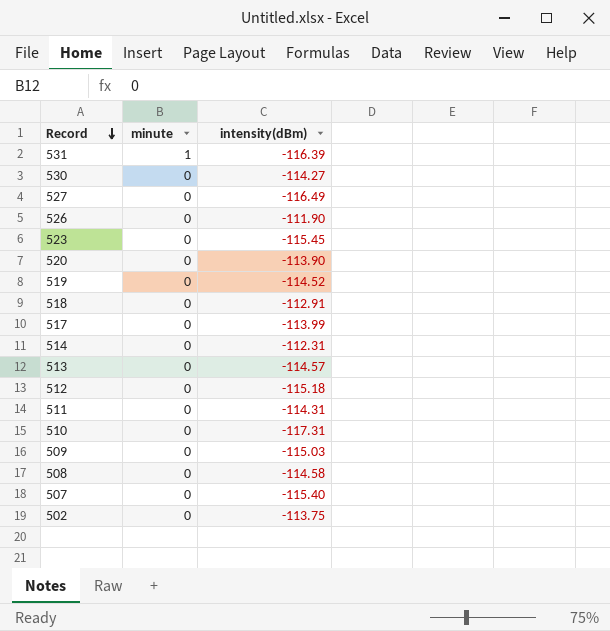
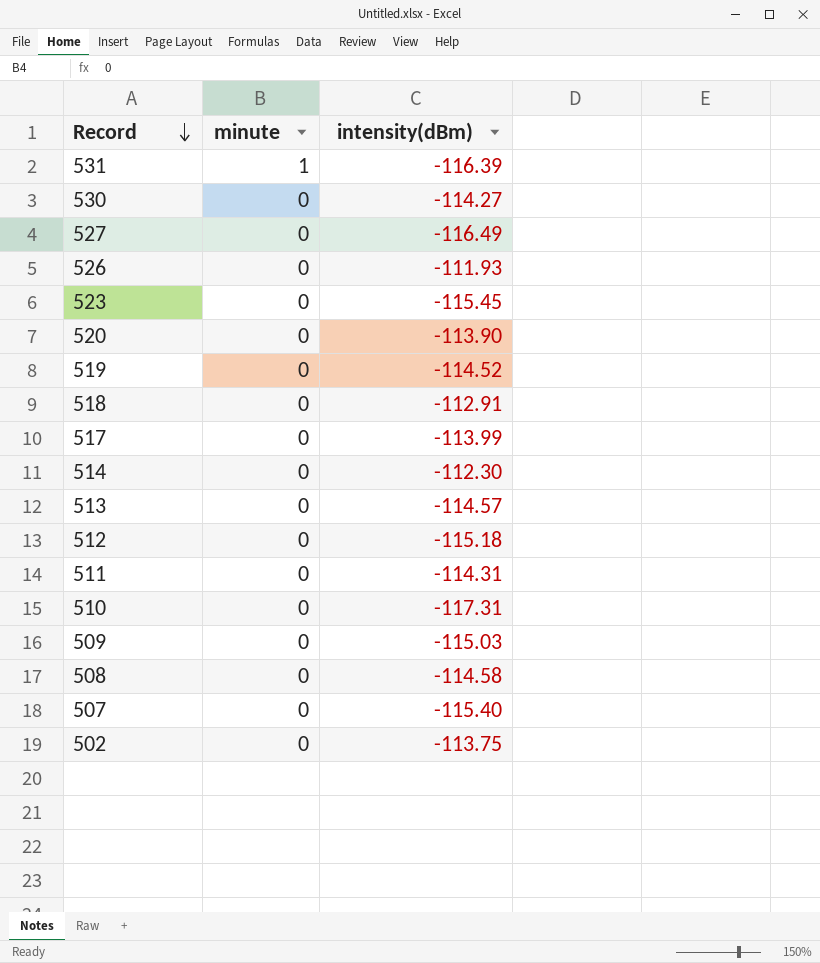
526 | intensity(dBm): -111.90 -> -111.93
514 | intensity(dBm): -112.31 -> -112.30

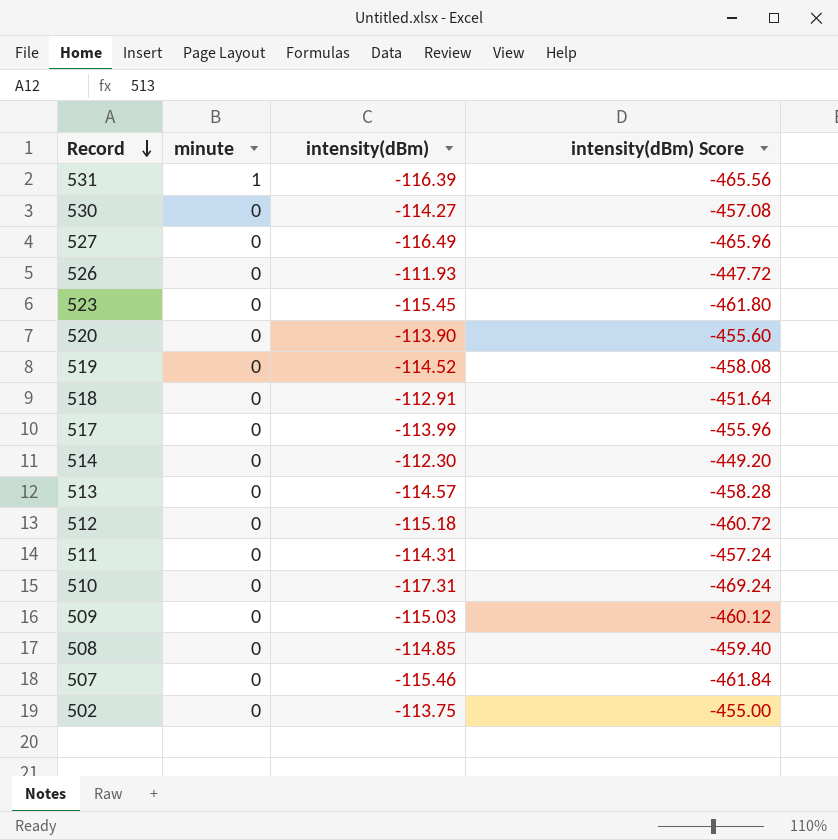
column intensity(dBm) Score | formula: none -> [intensity(dBm)] * 4
508 | intensity(dBm): -114.58 -> -114.85
507 | intensity(dBm): -115.40 -> -115.46

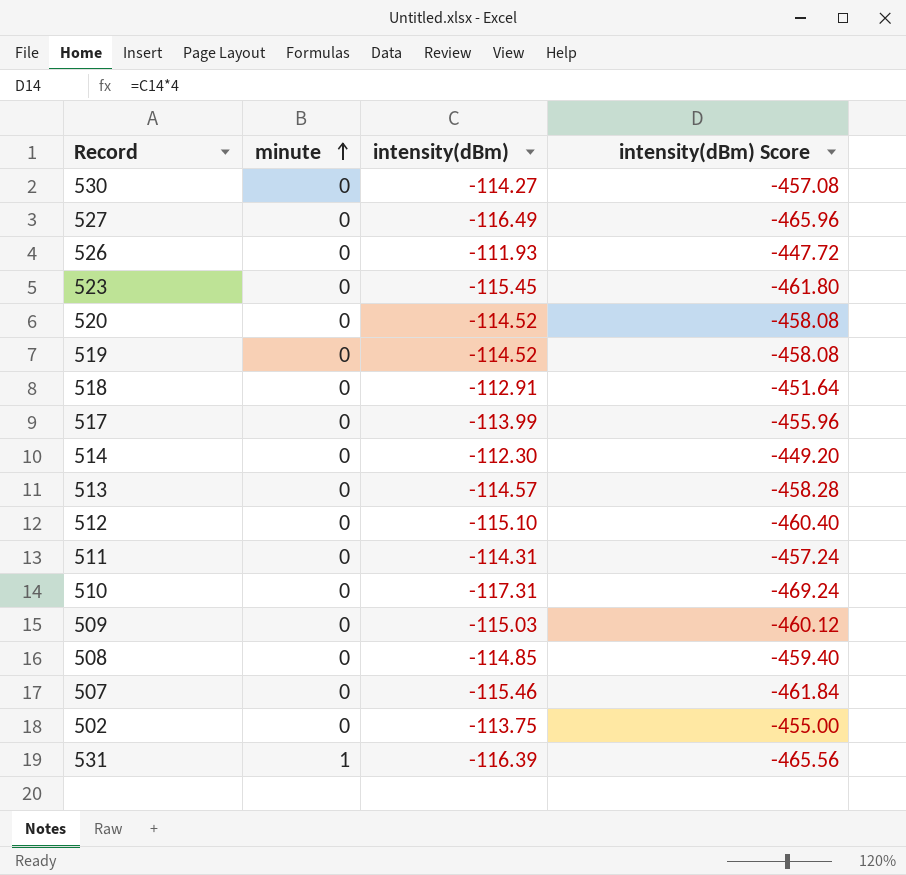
row order: Record descending -> minute ascending
520 | intensity(dBm): -113.90 -> -114.52
520 | intensity(dBm) Score: -455.60 -> -458.08
512 | intensity(dBm): -115.18 -> -115.10
512 | intensity(dBm) Score: -460.72 -> -460.40

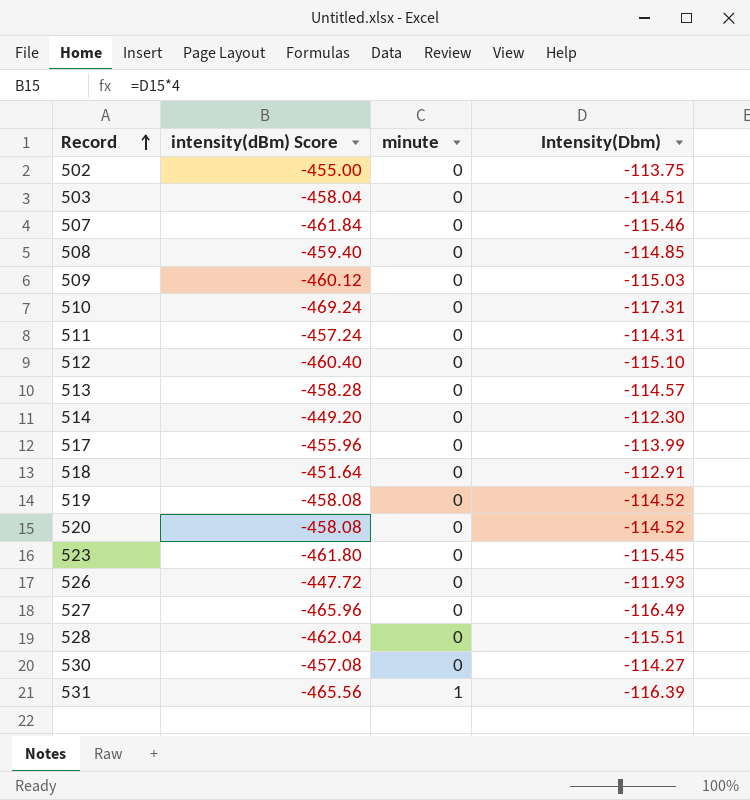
row order: minute ascending -> Record ascending
column intensity(dBm) Score | position: 4 -> 2
column name: intensity(dBm) -> Intensity(Dbm)
row 503: none -> -458.04 | 0 | -114.51
row 528: none -> -462.04 | 0 | -115.51

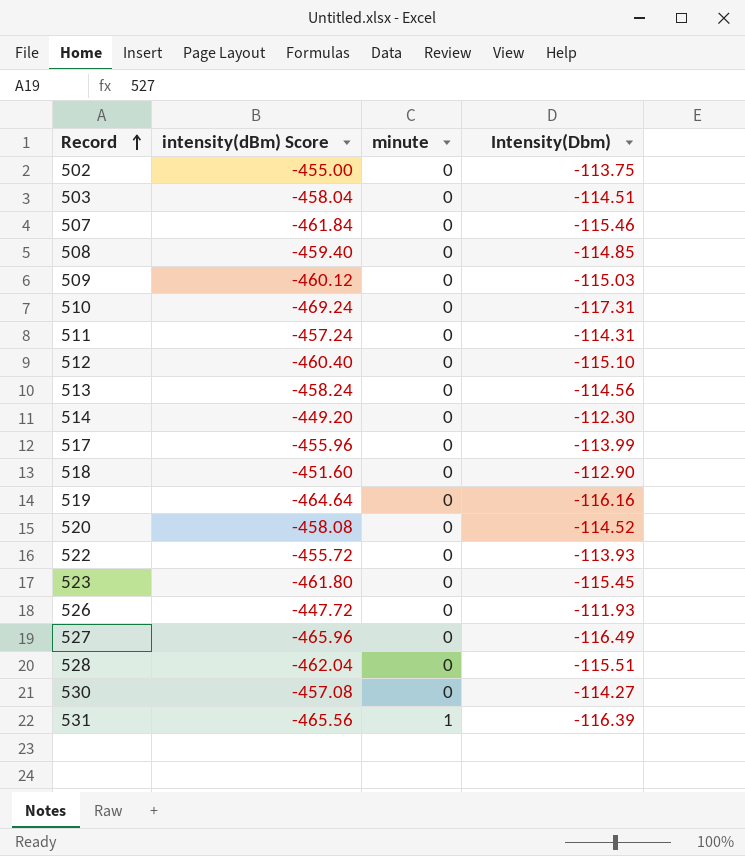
513 | intensity(dBm) Score: -458.28 -> -458.24
513 | Intensity(Dbm): -114.57 -> -114.56
518 | intensity(dBm) Score: -451.64 -> -451.60
518 | Intensity(Dbm): -112.91 -> -112.90
519 | intensity(dBm) Score: -458.08 -> -464.64
519 | Intensity(Dbm): -114.52 -> -116.16
row 522: none -> -455.72 | 0 | -113.93

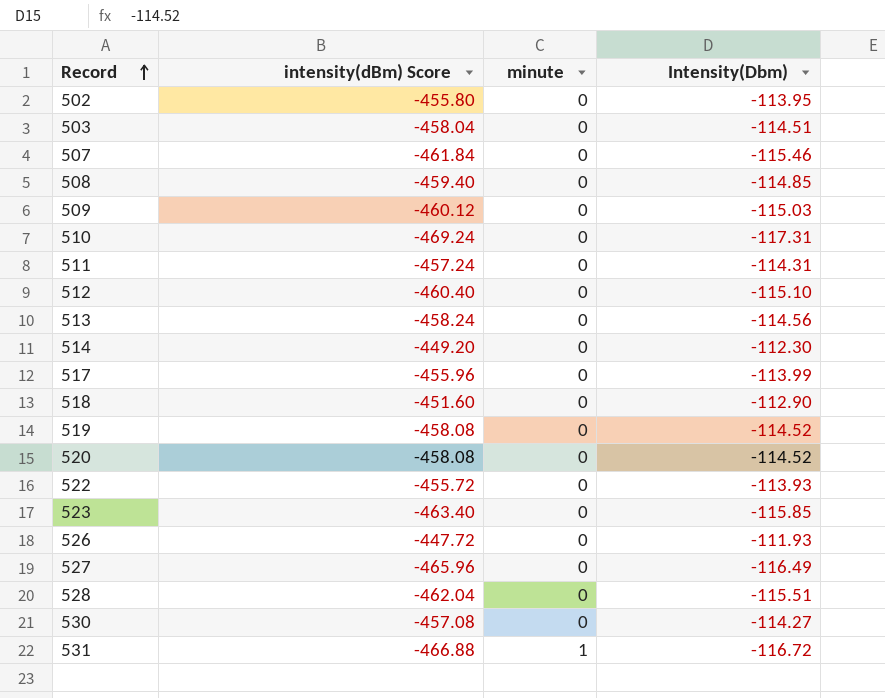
502 | intensity(dBm) Score: -455.00 -> -455.80
502 | Intensity(Dbm): -113.75 -> -113.95
519 | intensity(dBm) Score: -464.64 -> -458.08
519 | Intensity(Dbm): -116.16 -> -114.52
523 | intensity(dBm) Score: -461.80 -> -463.40
523 | Intensity(Dbm): -115.45 -> -115.85
531 | intensity(dBm) Score: -465.56 -> -466.88
531 | Intensity(Dbm): -116.39 -> -116.72

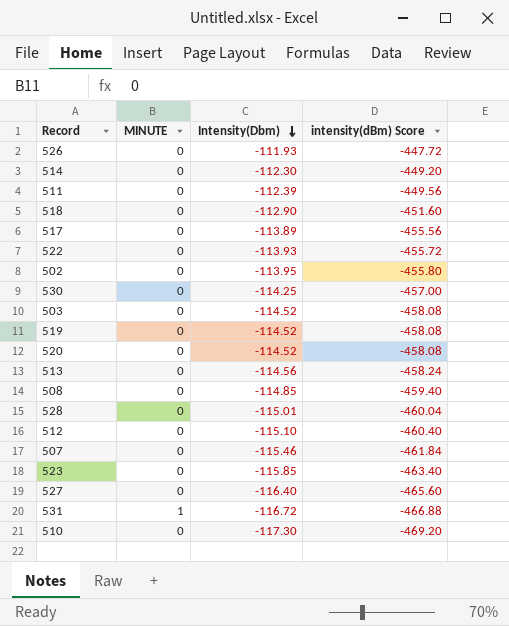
row order: Record ascending -> Intensity(Dbm) descending
column name: minute -> MINUTE
column intensity(dBm) Score | position: 2 -> 4
row 509: -460.12 | 0 | -115.03 -> none
511 | Intensity(Dbm): -114.31 -> -112.39
511 | intensity(dBm) Score: -457.24 -> -449.56
517 | Intensity(Dbm): -113.99 -> -113.89
517 | intensity(dBm) Score: -455.96 -> -455.56
530 | Intensity(Dbm): -114.27 -> -114.25
530 | intensity(dBm) Score: -457.08 -> -457.00
503 | Intensity(Dbm): -114.51 -> -114.52
503 | intensity(dBm) Score: -458.04 -> -458.08
528 | Intensity(Dbm): -115.51 -> -115.01
528 | intensity(dBm) Score: -462.04 -> -460.04
527 | Intensity(Dbm): -116.49 -> -116.40
527 | intensity(dBm) Score: -465.96 -> -465.60
510 | Intensity(Dbm): -117.31 -> -117.30
510 | intensity(dBm) Score: -469.24 -> -469.20

